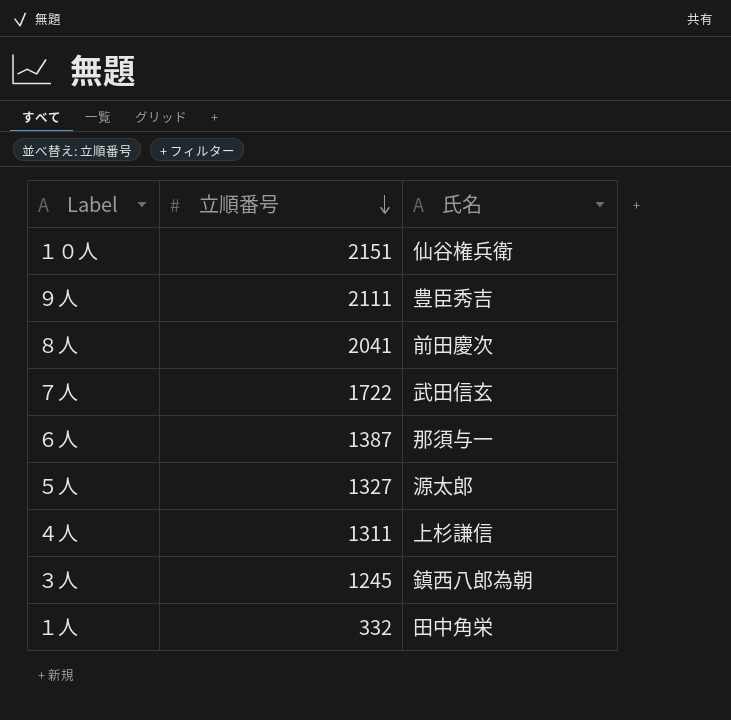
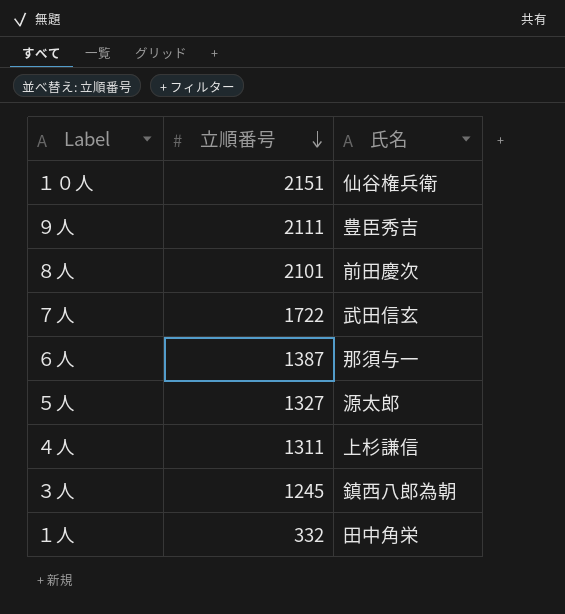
８人 | 立順番号: 2041 -> 2101

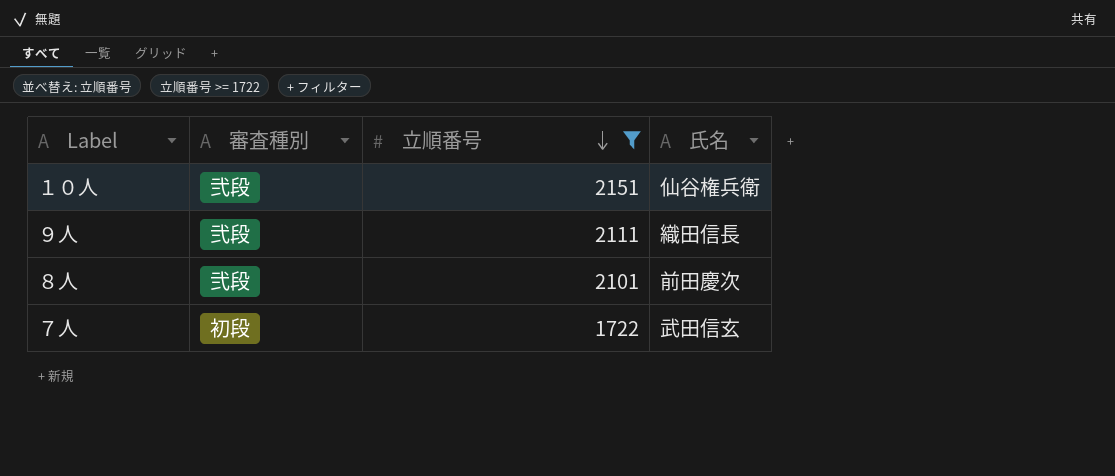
filter: none -> 立順番号 >= 1722
column 審査種別 | position: none -> 2
９人 | 氏名: 豊臣秀吉 -> 織田信長

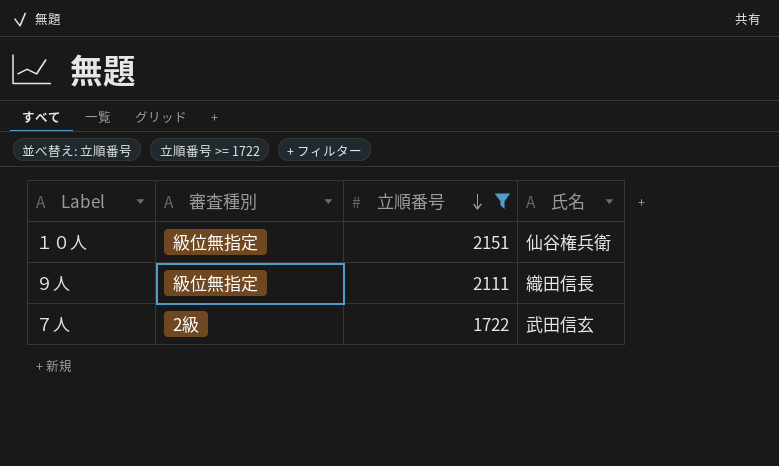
row ８人: 弐段 | 2101 | 前田慶次 -> none
１０人 | 審査種別: 弐段 -> 級位無指定
９人 | 審査種別: 弐段 -> 級位無指定
７人 | 審査種別: 初段 -> 2級

